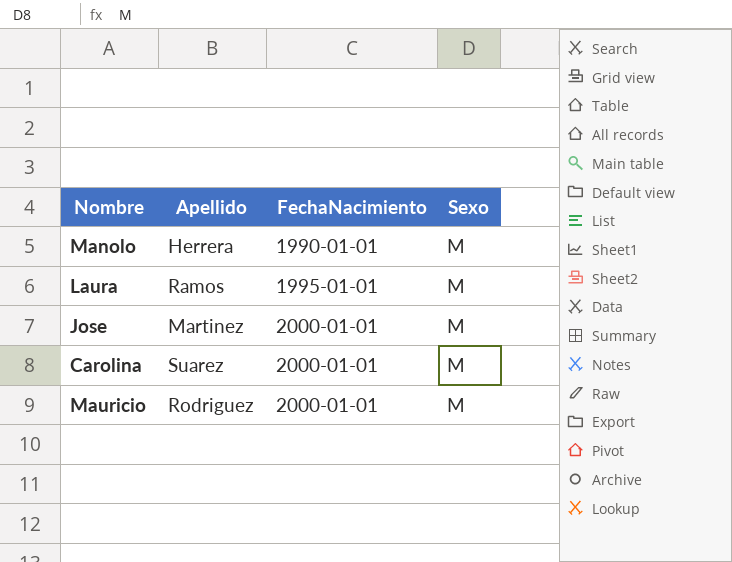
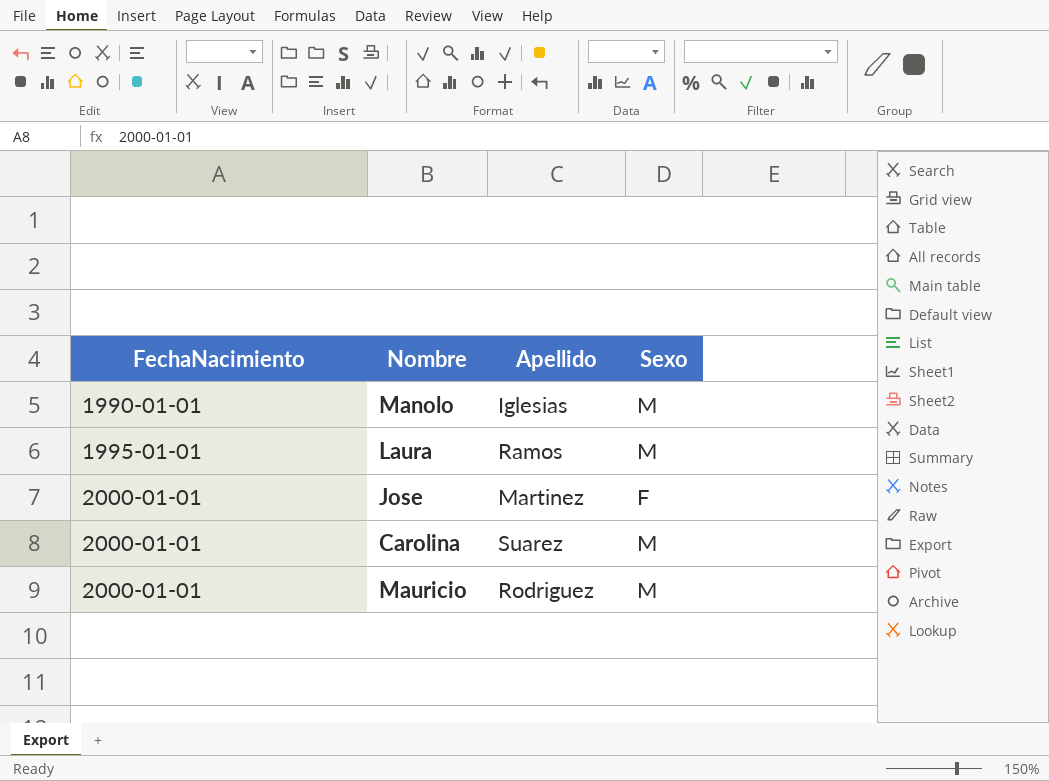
column FechaNacimiento | position: 3 -> 1
Manolo | Apellido: Herrera -> Iglesias
Jose | Sexo: M -> F

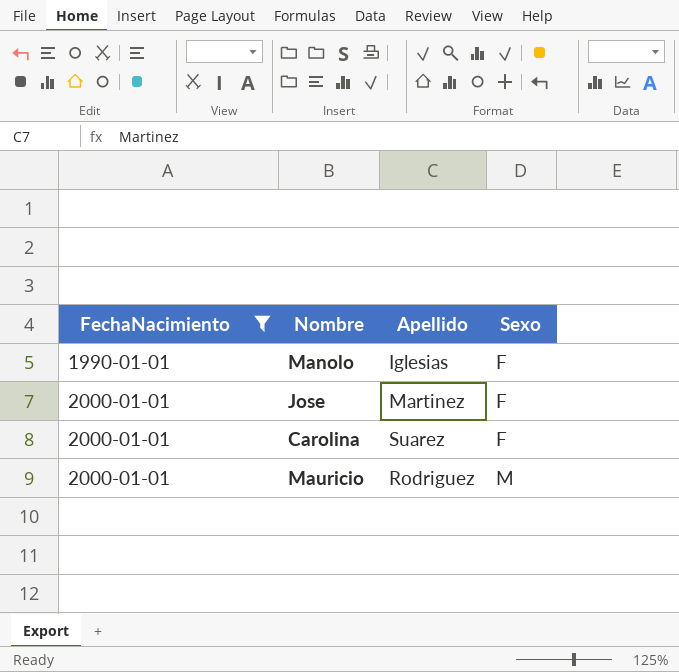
filter: none -> FechaNacimiento != 1995-01-01
Manolo | Sexo: M -> F
Carolina | Sexo: M -> F

